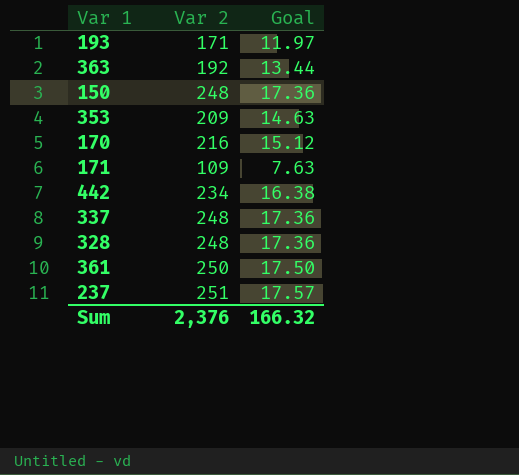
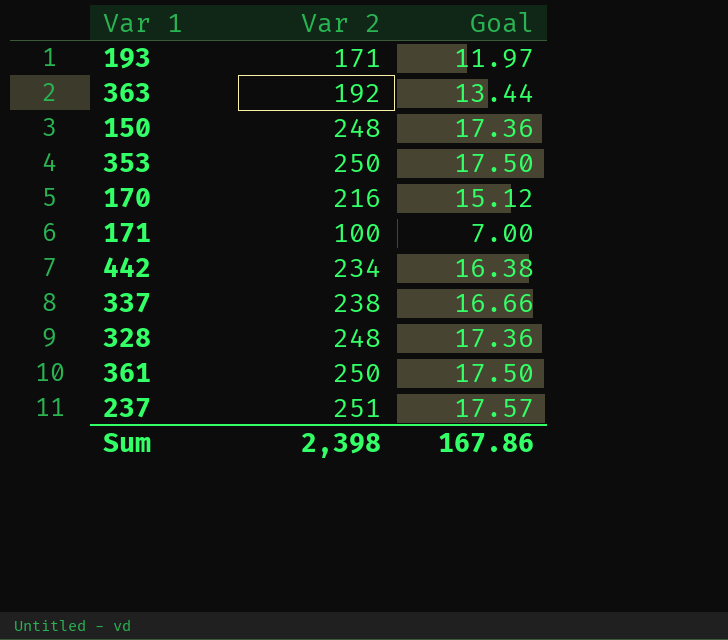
353 | Var 2: 209 -> 250
353 | Goal: 14.63 -> 17.50
171 | Var 2: 109 -> 100
171 | Goal: 7.63 -> 7.00
337 | Var 2: 248 -> 238
337 | Goal: 17.36 -> 16.66
Sum | Var 2: 2,376 -> 2,398
Sum | Goal: 166.32 -> 167.86

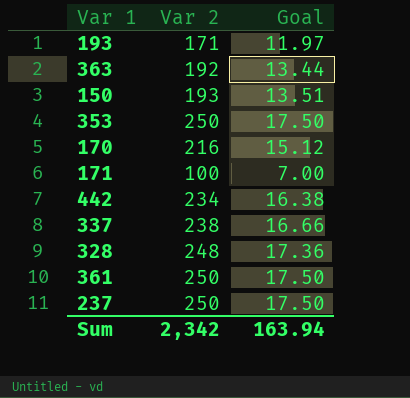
150 | Var 2: 248 -> 193
150 | Goal: 17.36 -> 13.51
237 | Var 2: 251 -> 250
237 | Goal: 17.57 -> 17.50
Sum | Var 2: 2,398 -> 2,342
Sum | Goal: 167.86 -> 163.94

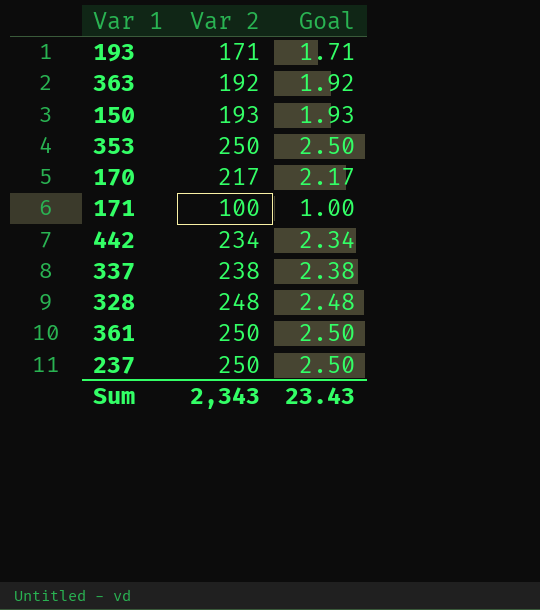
column Goal | formula: [Var 2] * 0.07 -> [Var 2] * 0.01
170 | Var 2: 216 -> 217
Sum | Var 2: 2,342 -> 2,343
Sum | Goal: 163.94 -> 23.43

